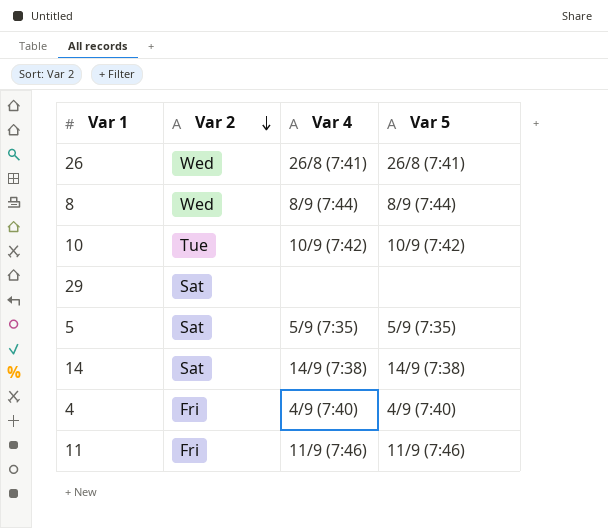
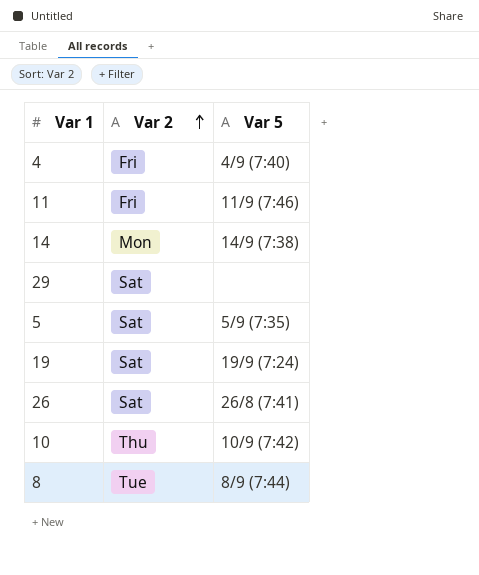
row order: Var 2 descending -> Var 2 ascending
column Var 4 | position: 3 -> none
14 | Var 2: Sat -> Mon
row 19: none -> Sat | 19/9 (7:24)
26 | Var 2: Wed -> Sat
10 | Var 2: Tue -> Thu
8 | Var 2: Wed -> Tue

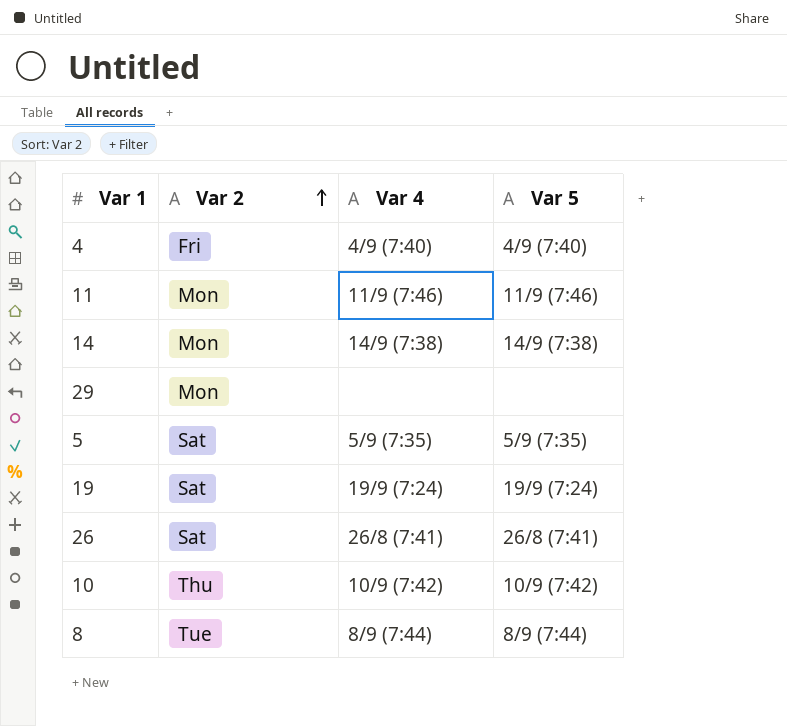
column Var 4 | position: none -> 3
11 | Var 2: Fri -> Mon
29 | Var 2: Sat -> Mon

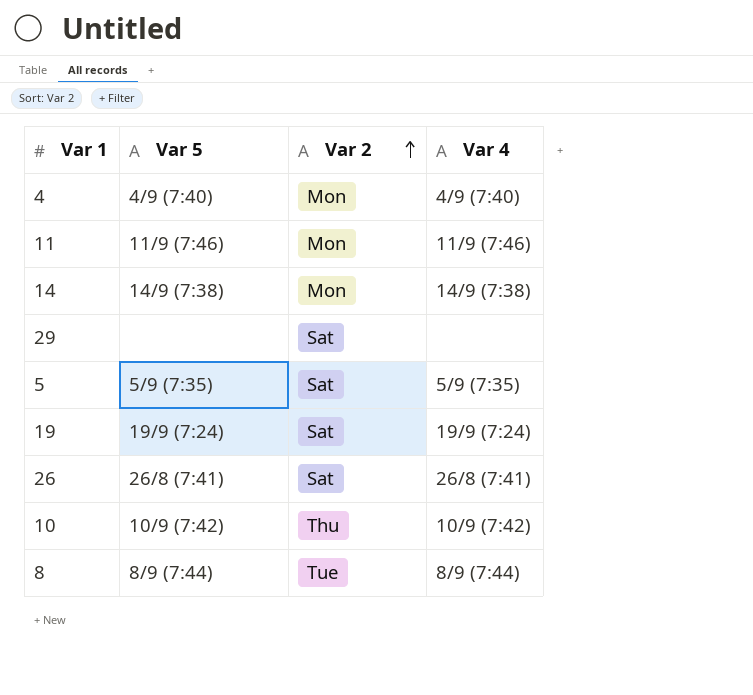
column Var 5 | position: 4 -> 2
4 | Var 2: Fri -> Mon
29 | Var 2: Mon -> Sat

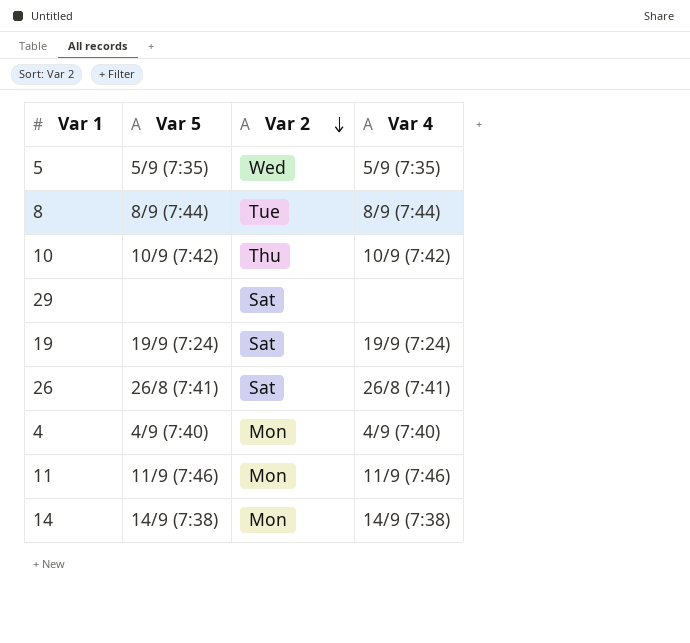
row order: Var 2 ascending -> Var 2 descending
5 | Var 2: Sat -> Wed

